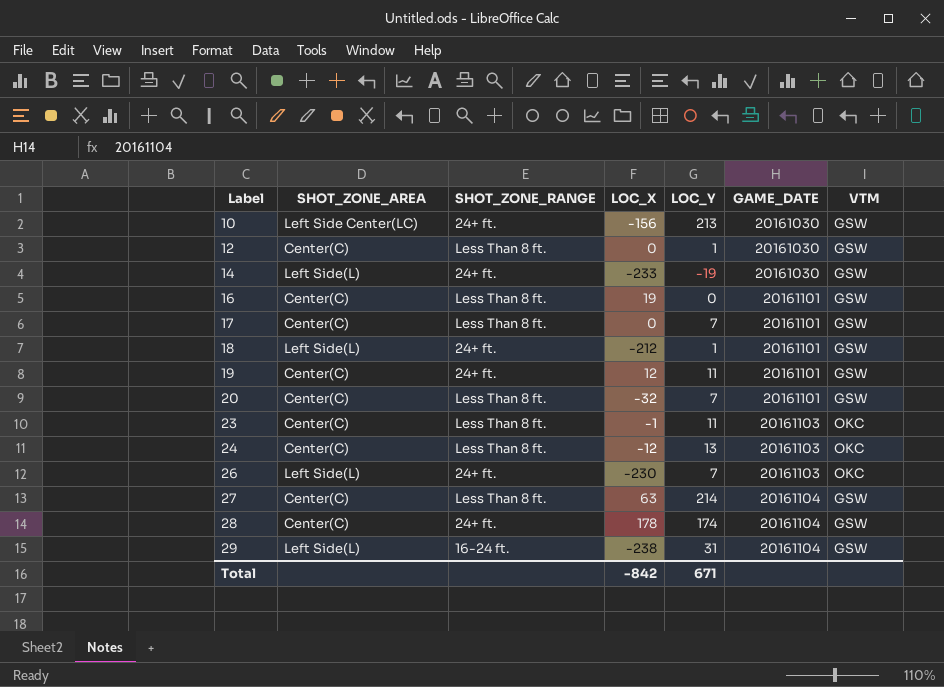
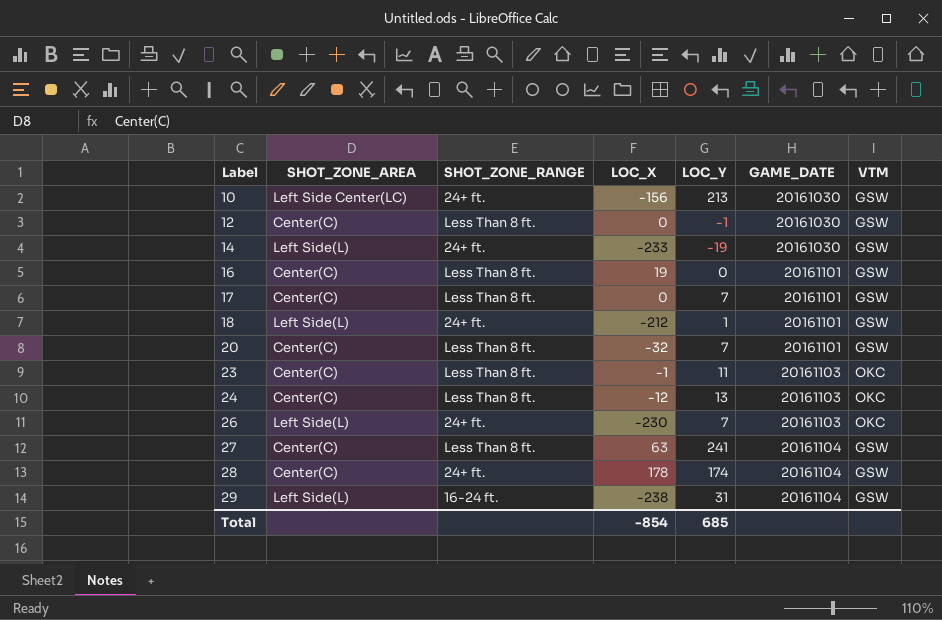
row 19: Center(C) | 24+ ft. | 12 | 11 | 20161101 | GSW -> none
12 | LOC_Y: 1 -> -1
27 | LOC_Y: 214 -> 241
Total | LOC_X: -842 -> -854
Total | LOC_Y: 671 -> 685

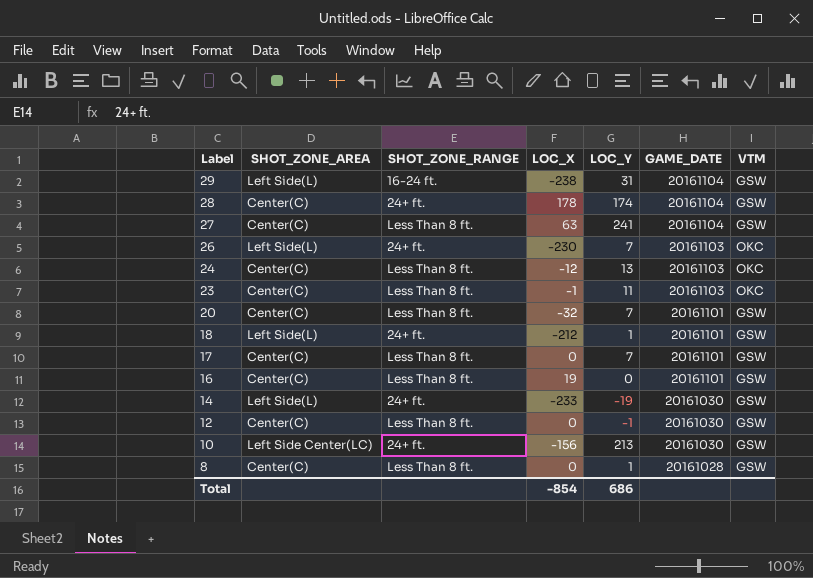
row order: Label ascending -> Label descending
row 8: none -> Center(C) | Less Than 8 ft. | 0 | 1 | 20161028 | GSW
Total | LOC_Y: 685 -> 686

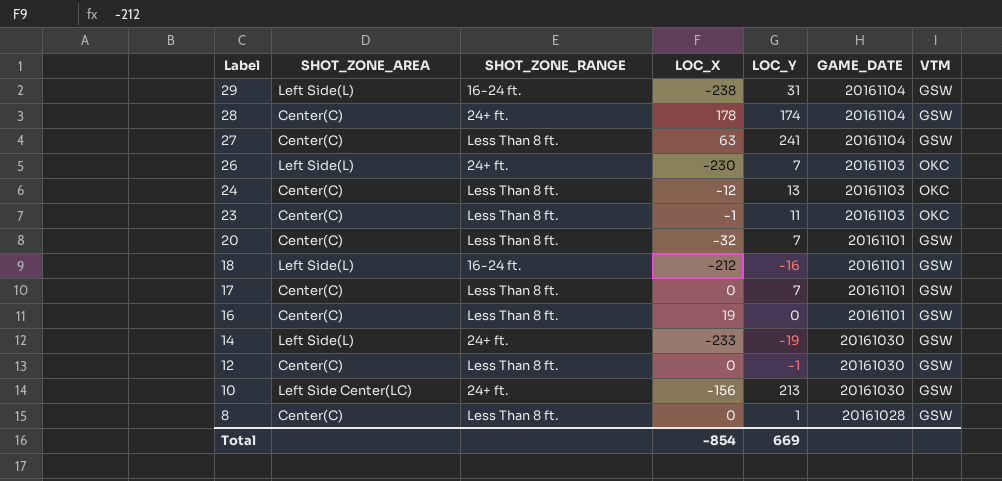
18 | SHOT_ZONE_RANGE: 24+ ft. -> 16-24 ft.
18 | LOC_Y: 1 -> -16
Total | LOC_Y: 686 -> 669

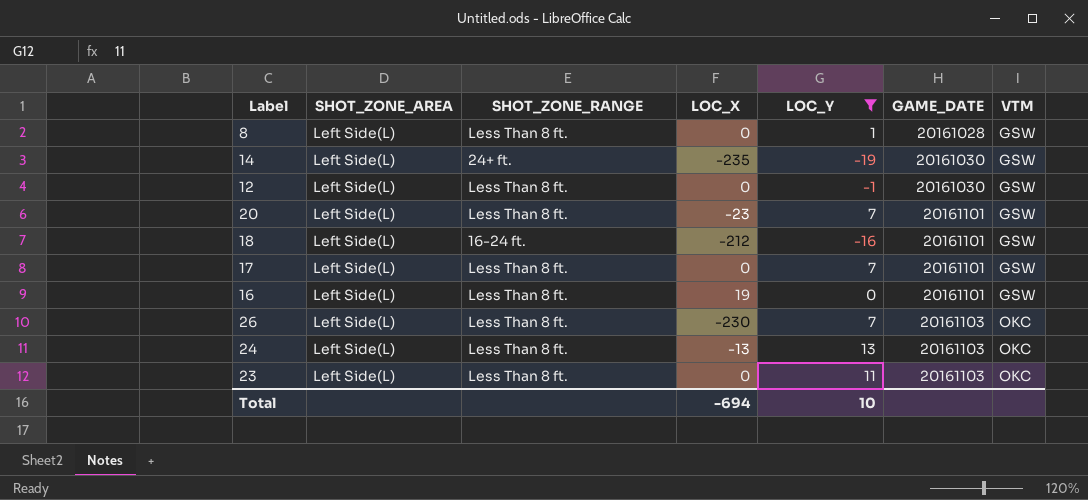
filter: none -> LOC_Y <= 13
row order: Label descending -> GAME_DATE ascending
8 | SHOT_ZONE_AREA: Center(C) -> Left Side(L)
14 | LOC_X: -233 -> -235
12 | SHOT_ZONE_AREA: Center(C) -> Left Side(L)
20 | SHOT_ZONE_AREA: Center(C) -> Left Side(L)
20 | LOC_X: -32 -> -23
17 | SHOT_ZONE_AREA: Center(C) -> Left Side(L)
16 | SHOT_ZONE_AREA: Center(C) -> Left Side(L)
26 | SHOT_ZONE_RANGE: 24+ ft. -> Less Than 8 ft.
24 | SHOT_ZONE_AREA: Center(C) -> Left Side(L)
24 | LOC_X: -12 -> -13
23 | SHOT_ZONE_AREA: Center(C) -> Left Side(L)
23 | LOC_X: -1 -> 0
Total | LOC_X: -854 -> -694
Total | LOC_Y: 669 -> 10

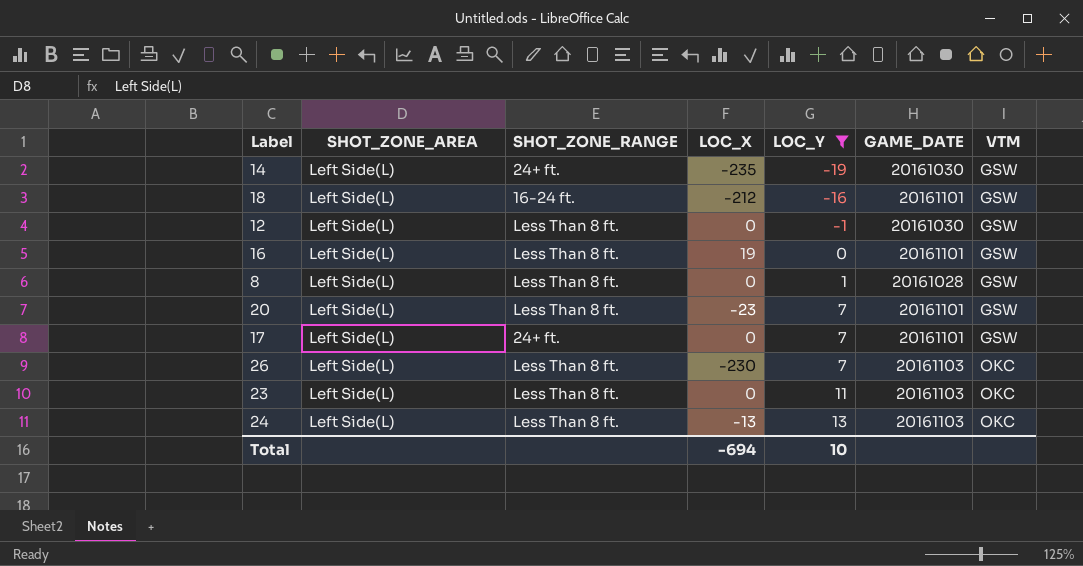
row order: GAME_DATE ascending -> LOC_Y ascending
17 | SHOT_ZONE_RANGE: Less Than 8 ft. -> 24+ ft.

